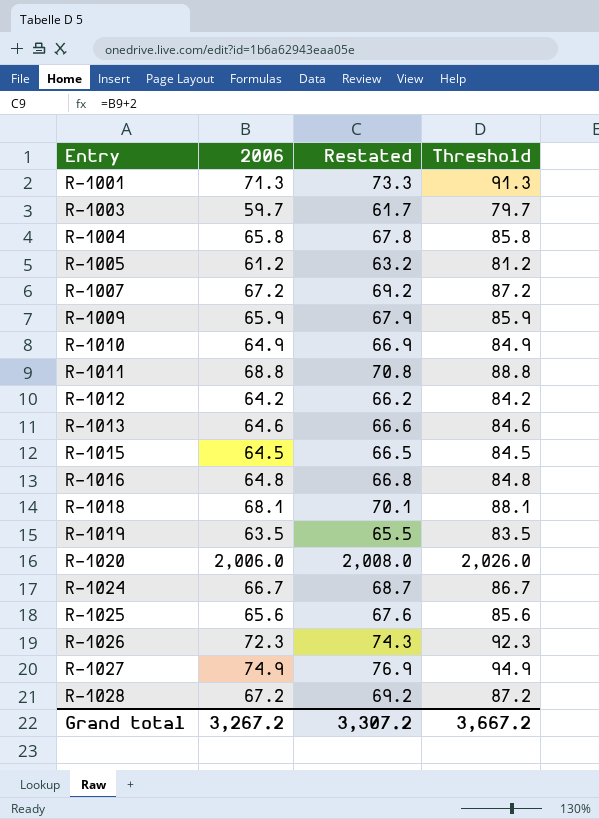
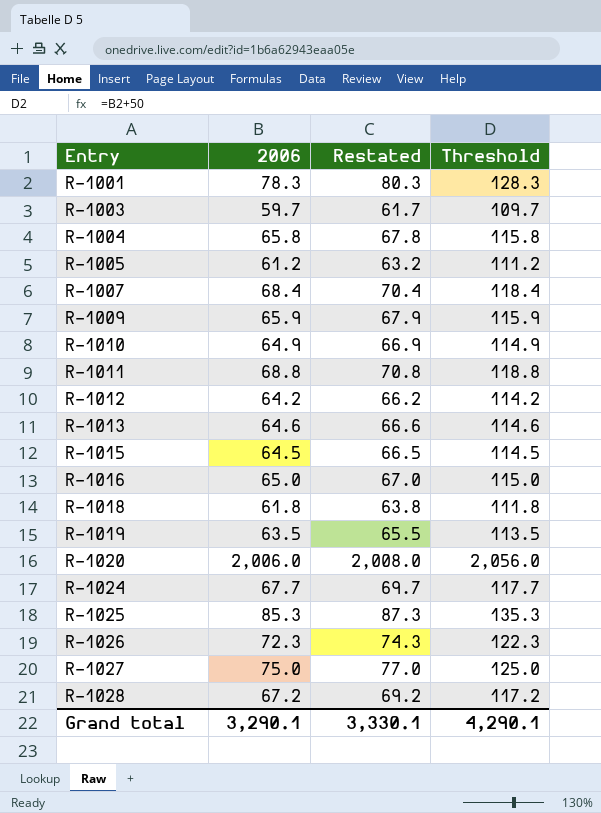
column Threshold | formula: [2006] + 20 -> [2006] + 50
R-1001 | 2006: 71.3 -> 78.3
R-1001 | Restated: 73.3 -> 80.3
R-1007 | 2006: 67.2 -> 68.4
R-1007 | Restated: 69.2 -> 70.4
R-1016 | 2006: 64.8 -> 65.0
R-1016 | Restated: 66.8 -> 67.0
R-1018 | 2006: 68.1 -> 61.8
R-1018 | Restated: 70.1 -> 63.8
R-1024 | 2006: 66.7 -> 67.7
R-1024 | Restated: 68.7 -> 69.7
R-1025 | 2006: 65.6 -> 85.3
R-1025 | Restated: 67.6 -> 87.3
R-1027 | 2006: 74.9 -> 75.0
R-1027 | Restated: 76.9 -> 77.0
Grand total | 2006: 3,267.2 -> 3,290.1
Grand total | Restated: 3,307.2 -> 3,330.1
Grand total | Threshold: 3,667.2 -> 4,290.1

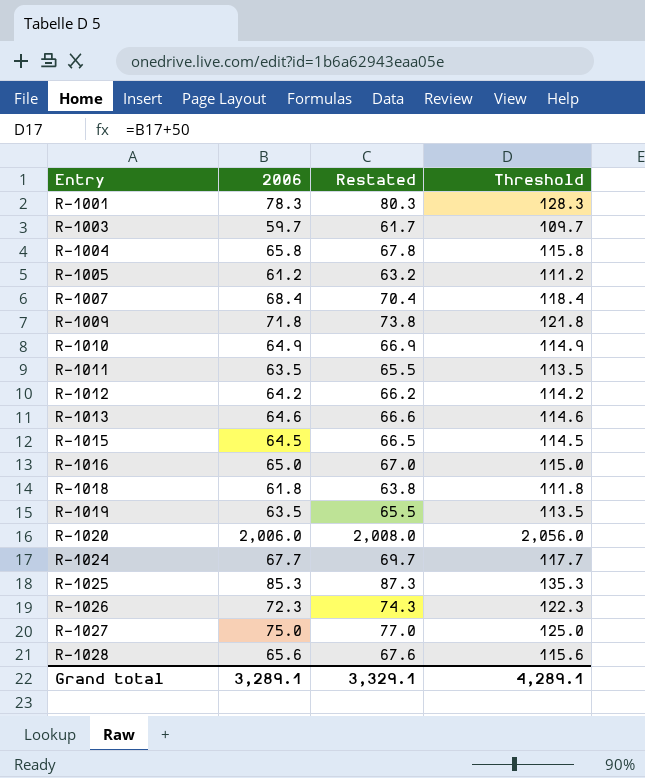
R-1009 | 2006: 65.9 -> 71.8
R-1009 | Restated: 67.9 -> 73.8
R-1009 | Threshold: 115.9 -> 121.8
R-1011 | 2006: 68.8 -> 63.5
R-1011 | Restated: 70.8 -> 65.5
R-1011 | Threshold: 118.8 -> 113.5
R-1028 | 2006: 67.2 -> 65.6
R-1028 | Restated: 69.2 -> 67.6
R-1028 | Threshold: 117.2 -> 115.6
Grand total | 2006: 3,290.1 -> 3,289.1
Grand total | Restated: 3,330.1 -> 3,329.1
Grand total | Threshold: 4,290.1 -> 4,289.1

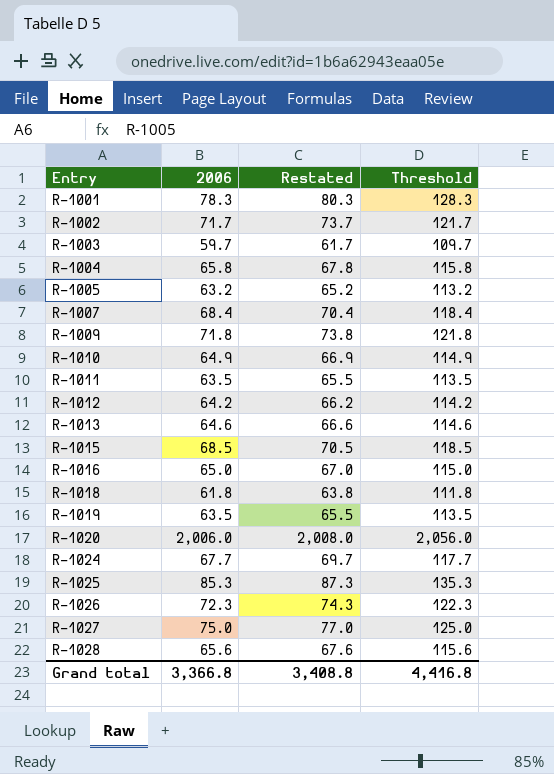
row R-1002: none -> 71.7 | 73.7 | 121.7
R-1005 | 2006: 61.2 -> 63.2
R-1005 | Restated: 63.2 -> 65.2
R-1005 | Threshold: 111.2 -> 113.2
R-1015 | 2006: 64.5 -> 68.5
R-1015 | Restated: 66.5 -> 70.5
R-1015 | Threshold: 114.5 -> 118.5
Grand total | 2006: 3,289.1 -> 3,366.8
Grand total | Restated: 3,329.1 -> 3,408.8
Grand total | Threshold: 4,289.1 -> 4,416.8

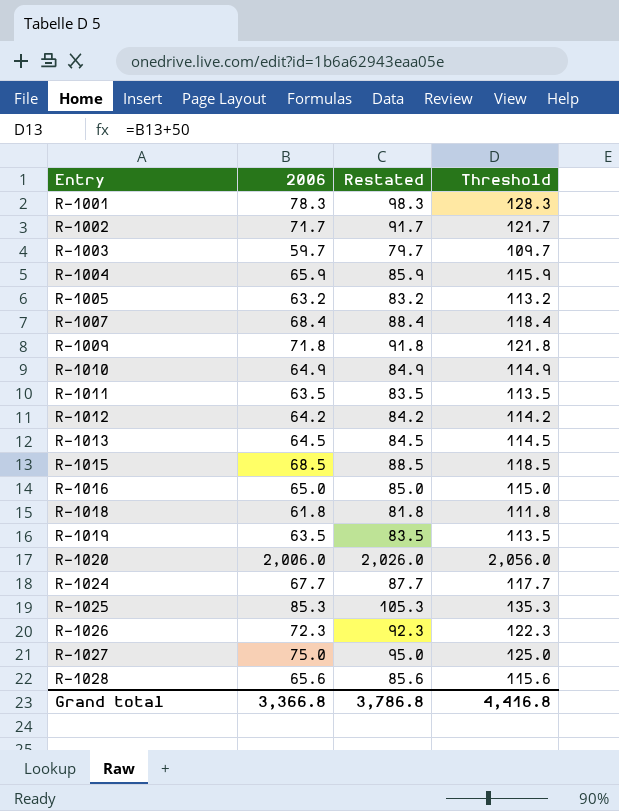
column Restated | formula: [2006] + 2 -> [2006] + 20
R-1004 | 2006: 65.8 -> 65.9
R-1004 | Threshold: 115.8 -> 115.9
R-1013 | 2006: 64.6 -> 64.5
R-1013 | Threshold: 114.6 -> 114.5
Grand total | Restated: 3,408.8 -> 3,786.8

